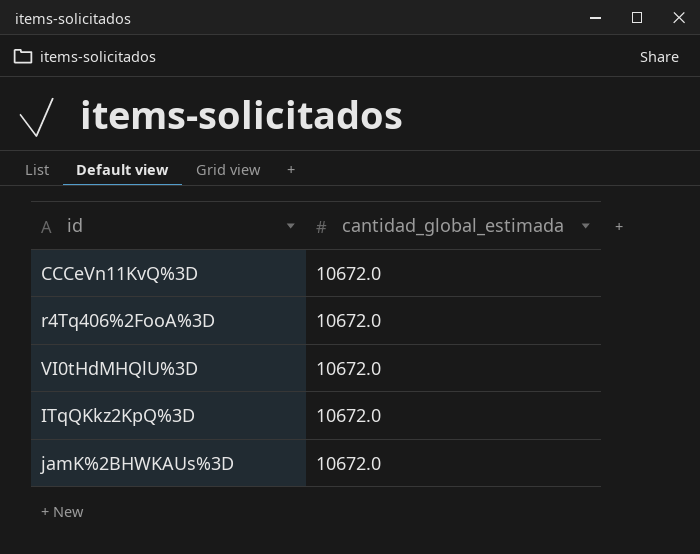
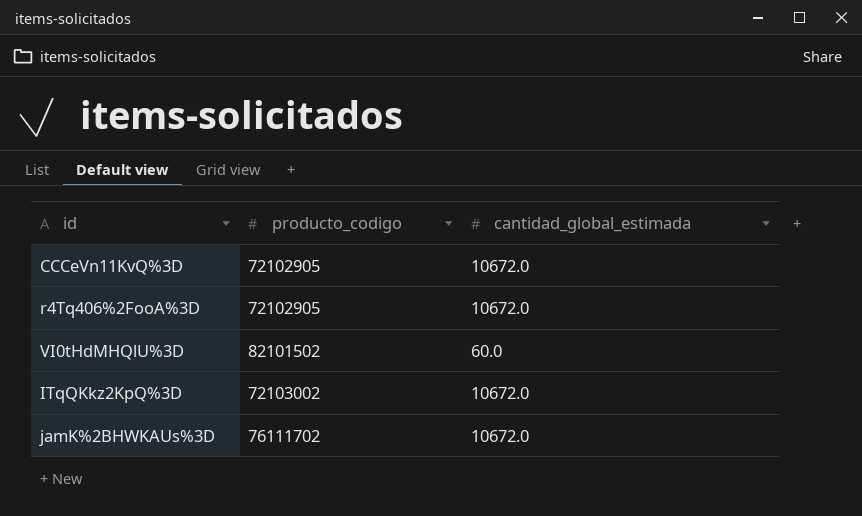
column producto_codigo | position: none -> 2
VI0tHdMHQlU%3D | cantidad_global_estimada: 10672.0 -> 60.0

